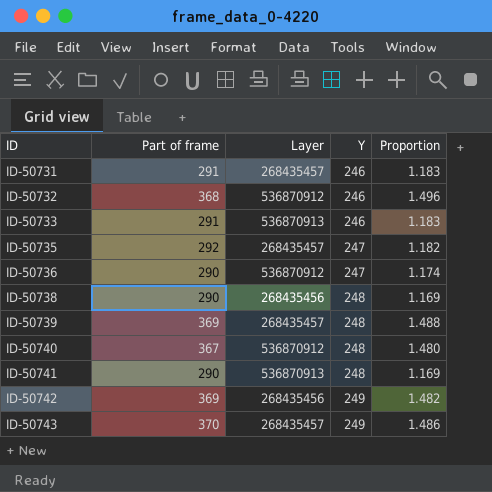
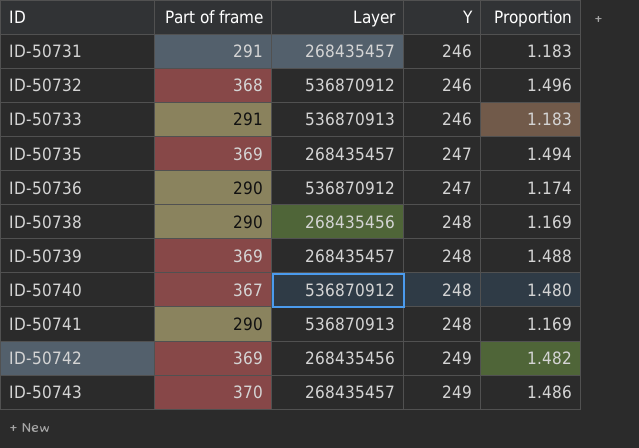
ID-50735 | Part of frame: 292 -> 369
ID-50735 | Proportion: 1.182 -> 1.494

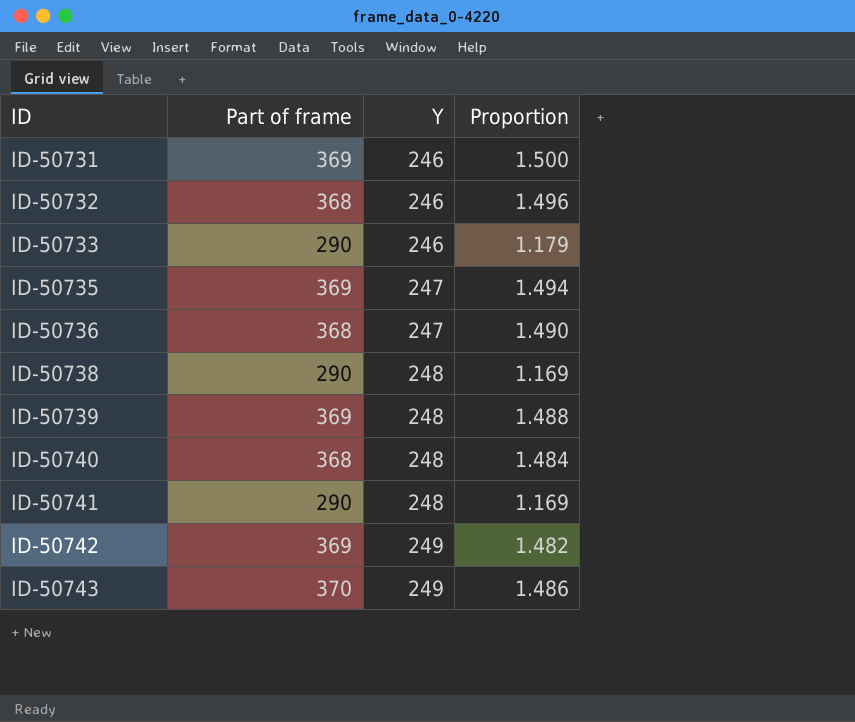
column Layer | position: 3 -> none
ID-50731 | Part of frame: 291 -> 369
ID-50731 | Proportion: 1.183 -> 1.500
ID-50733 | Part of frame: 291 -> 290
ID-50733 | Proportion: 1.183 -> 1.179
ID-50736 | Part of frame: 290 -> 368
ID-50736 | Proportion: 1.174 -> 1.490
ID-50740 | Part of frame: 367 -> 368
ID-50740 | Proportion: 1.480 -> 1.484

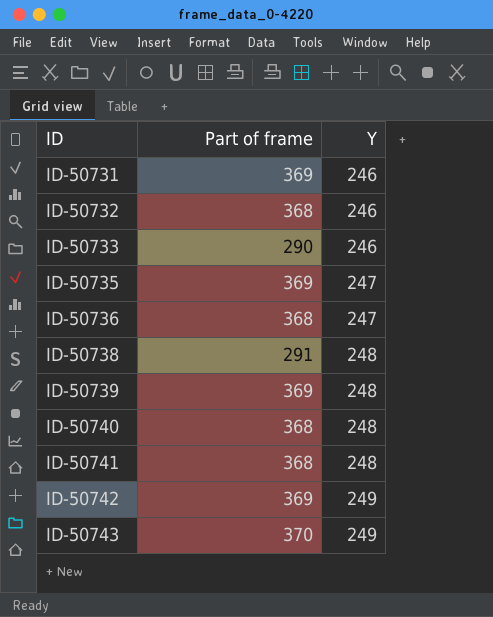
column Proportion | formula: [Part of frame] / [Y] -> none
ID-50738 | Part of frame: 290 -> 291
ID-50741 | Part of frame: 290 -> 368

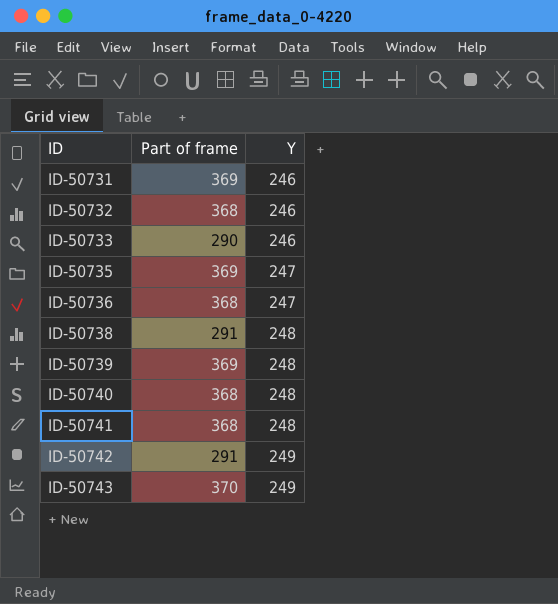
ID-50742 | Part of frame: 369 -> 291

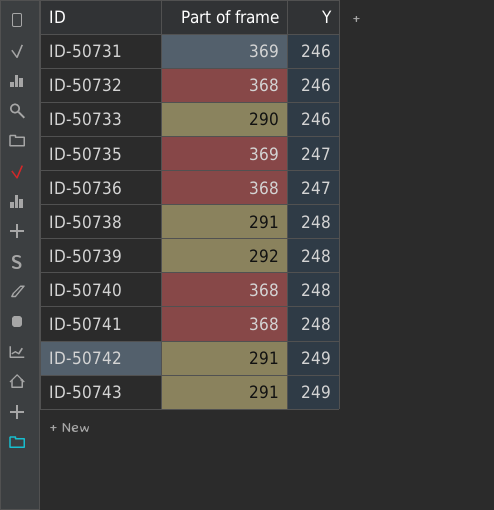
ID-50739 | Part of frame: 369 -> 292
ID-50743 | Part of frame: 370 -> 291

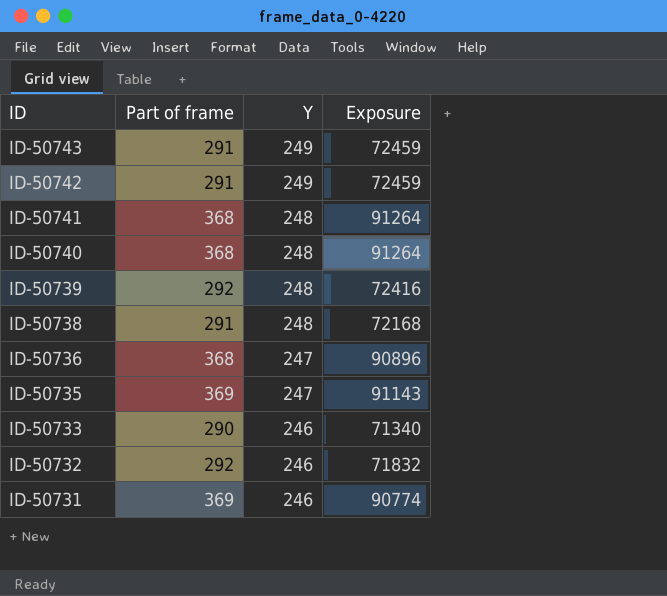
row order: ID ascending -> ID descending
column Exposure | formula: none -> [Part of frame] * [Y]
ID-50732 | Part of frame: 368 -> 292

